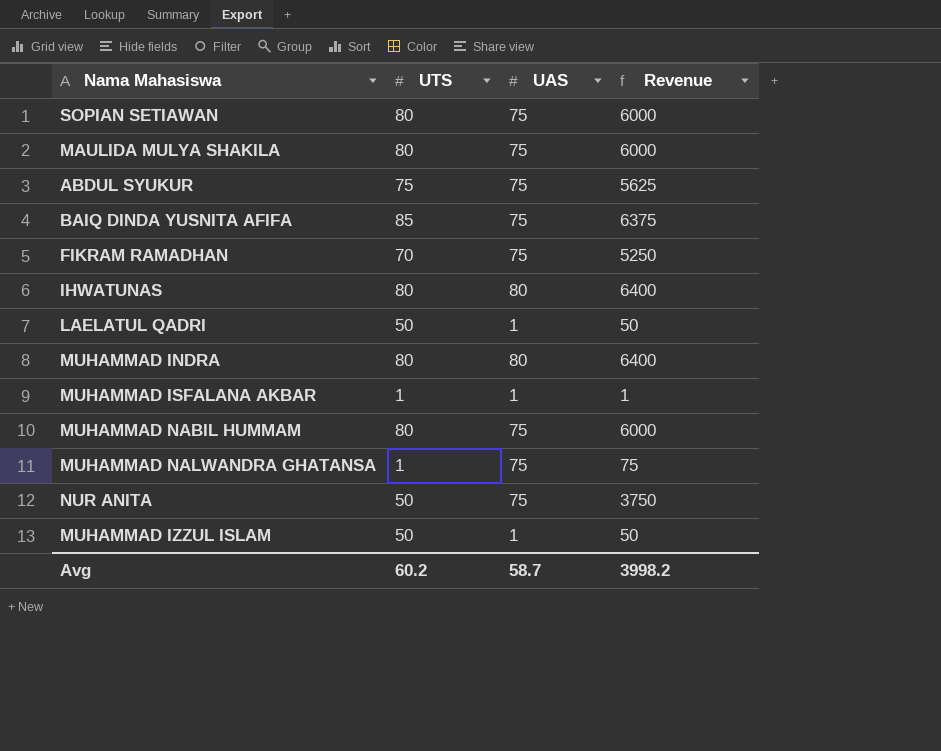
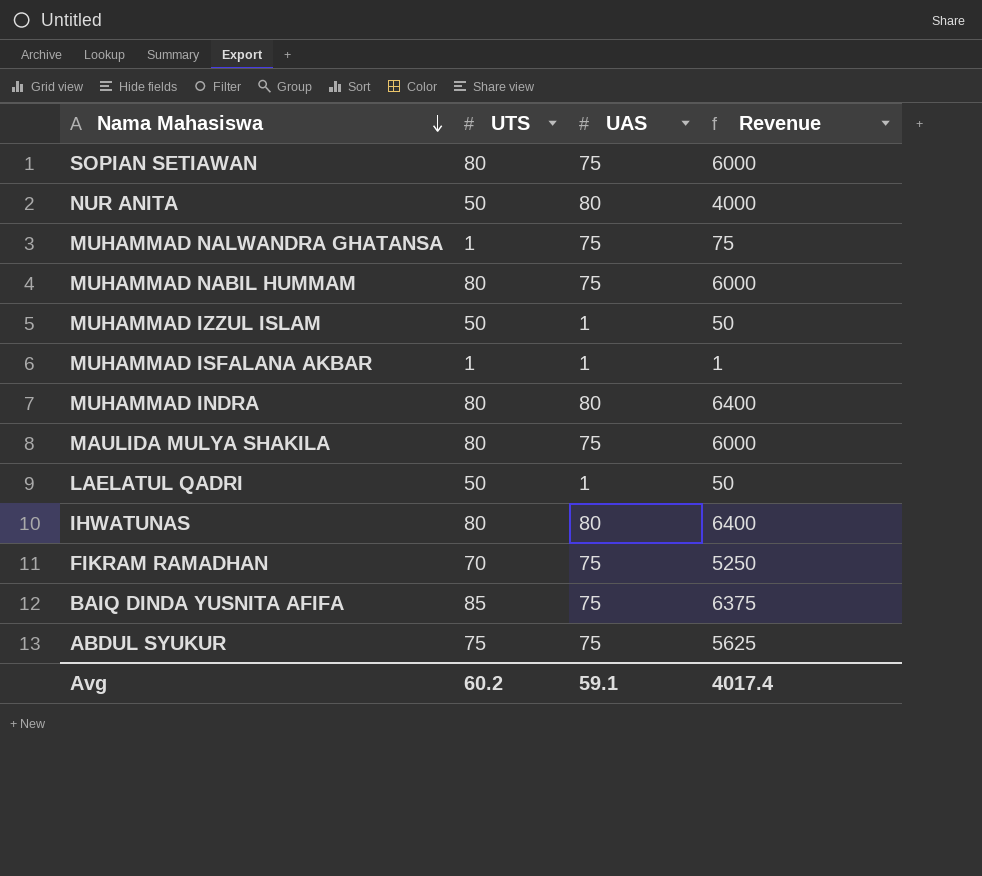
row order: none -> Nama Mahasiswa descending
NUR ANITA | UAS: 75 -> 80
NUR ANITA | Revenue: 3750 -> 4000
Avg | UAS: 58.7 -> 59.1
Avg | Revenue: 3998.2 -> 4017.4

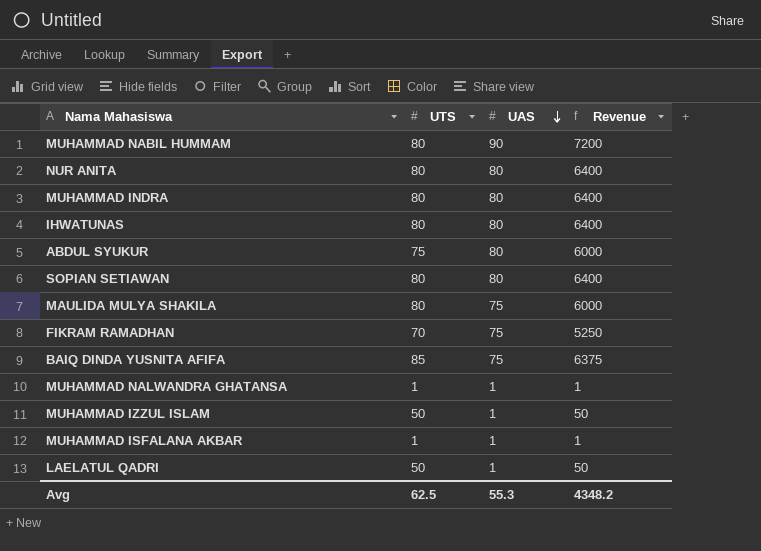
row order: Nama Mahasiswa descending -> UAS descending
MUHAMMAD NABIL HUMMAM | UAS: 75 -> 90
MUHAMMAD NABIL HUMMAM | Revenue: 6000 -> 7200
NUR ANITA | UTS: 50 -> 80
NUR ANITA | Revenue: 4000 -> 6400
ABDUL SYUKUR | UAS: 75 -> 80
ABDUL SYUKUR | Revenue: 5625 -> 6000
SOPIAN SETIAWAN | UAS: 75 -> 80
SOPIAN SETIAWAN | Revenue: 6000 -> 6400
MUHAMMAD NALWANDRA GHATANSA | UAS: 75 -> 1
MUHAMMAD NALWANDRA GHATANSA | Revenue: 75 -> 1
Avg | UTS: 60.2 -> 62.5
Avg | UAS: 59.1 -> 55.3
Avg | Revenue: 4017.4 -> 4348.2

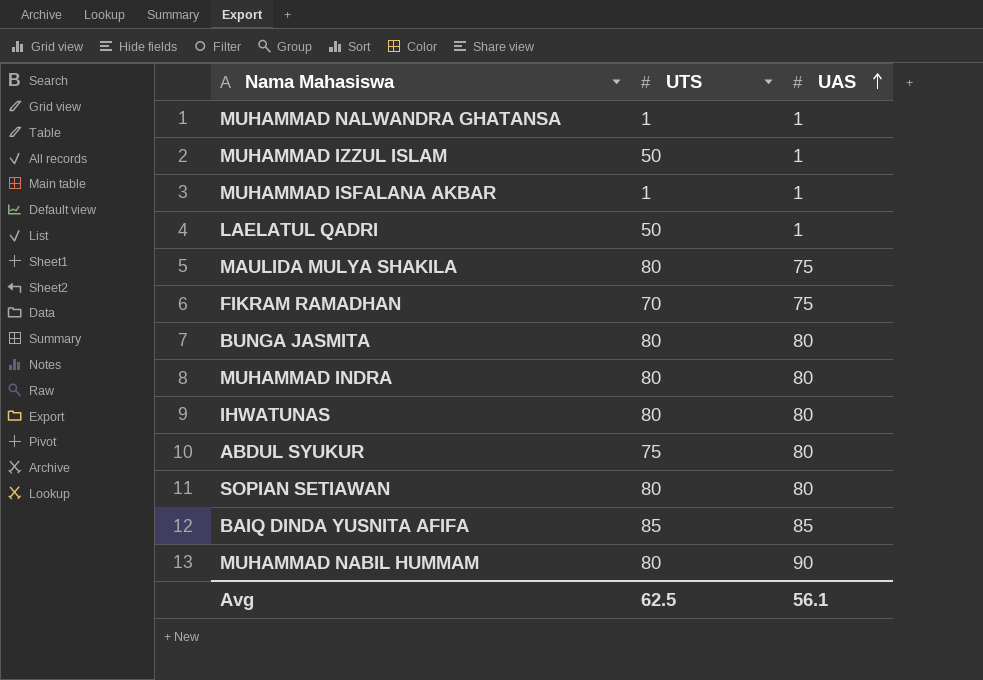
row order: UAS descending -> UAS ascending
column Revenue | formula: [UTS] * [UAS] -> none
row NUR ANITA: 80 | 80 | 6400 -> none
row BUNGA JASMITA: none -> 80 | 80
BAIQ DINDA YUSNITA AFIFA | UAS: 75 -> 85
Avg | UAS: 55.3 -> 56.1

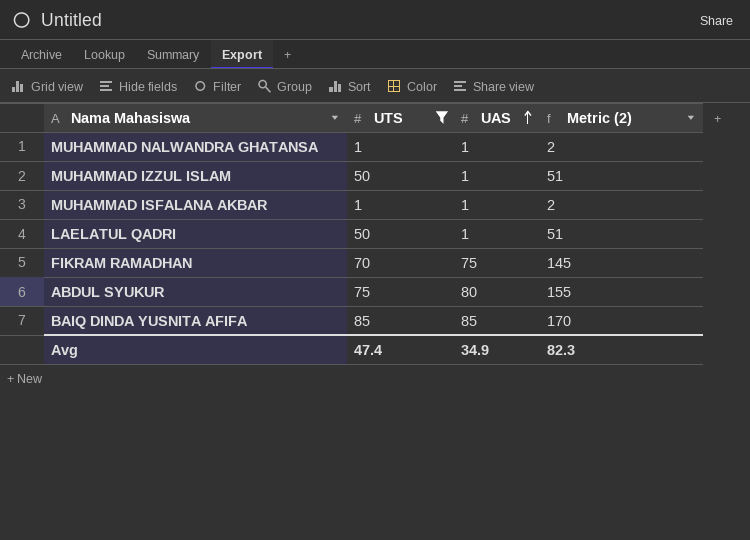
filter: none -> UTS != 80
column Metric (2) | formula: none -> [UTS] + [UAS]
Avg | UTS: 62.5 -> 47.4
Avg | UAS: 56.1 -> 34.9

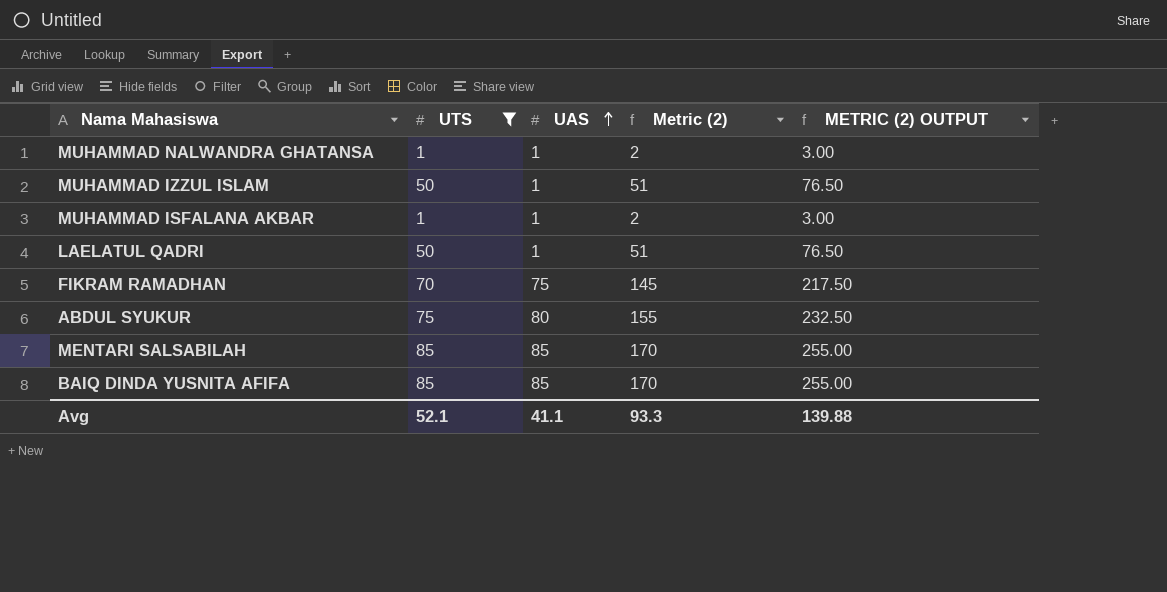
column METRIC (2) OUTPUT | formula: none -> [Metric (2)] * 1.5
row MENTARI SALSABILAH: none -> 85 | 85 | 170 | 255.00
Avg | UTS: 47.4 -> 52.1
Avg | UAS: 34.9 -> 41.1
Avg | Metric (2): 82.3 -> 93.3

